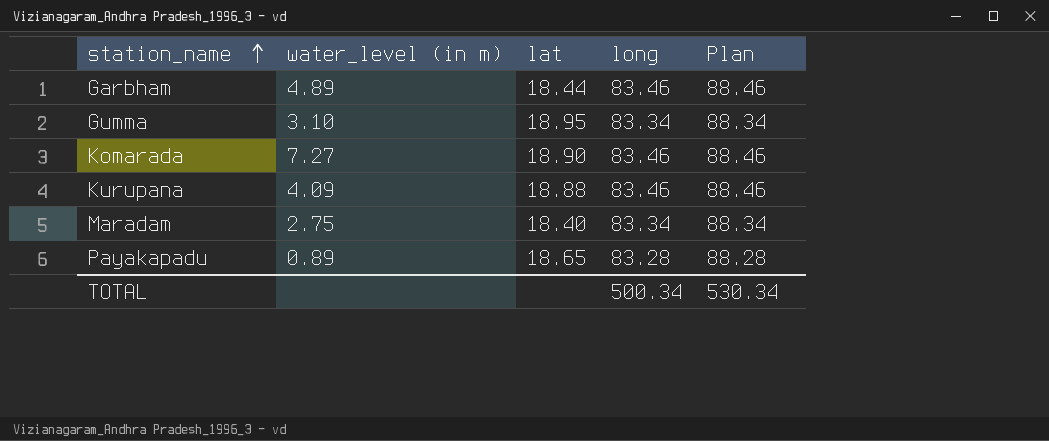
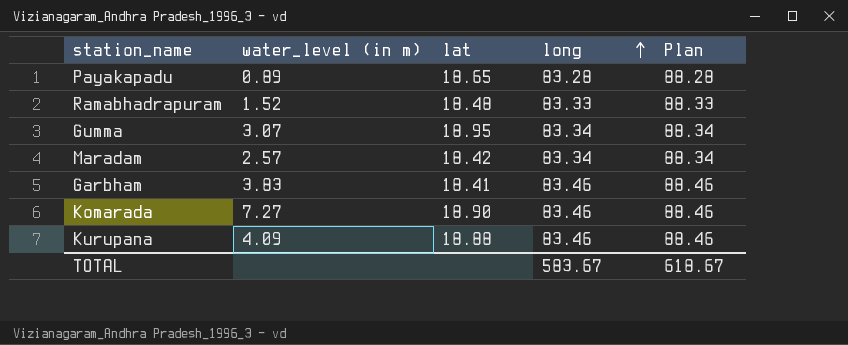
row order: station_name ascending -> long ascending
row Ramabhadrapuram: none -> 1.52 | 18.48 | 83.33 | 88.33
Gumma | water_level (in m): 3.10 -> 3.07
Maradam | water_level (in m): 2.75 -> 2.57
Maradam | lat: 18.40 -> 18.42
Garbham | water_level (in m): 4.89 -> 3.83
Garbham | lat: 18.44 -> 18.41
TOTAL | long: 500.34 -> 583.67
TOTAL | Plan: 530.34 -> 618.67

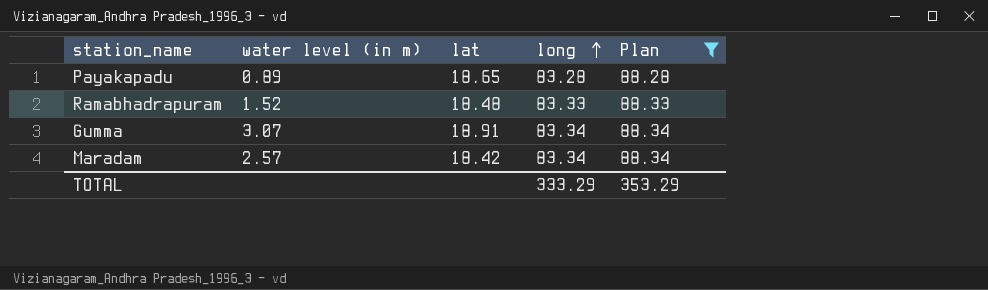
filter: none -> Plan != 88.46
column name: water_level (in m) -> water level (in m)
Gumma | lat: 18.95 -> 18.91
TOTAL | long: 583.67 -> 333.29
TOTAL | Plan: 618.67 -> 353.29

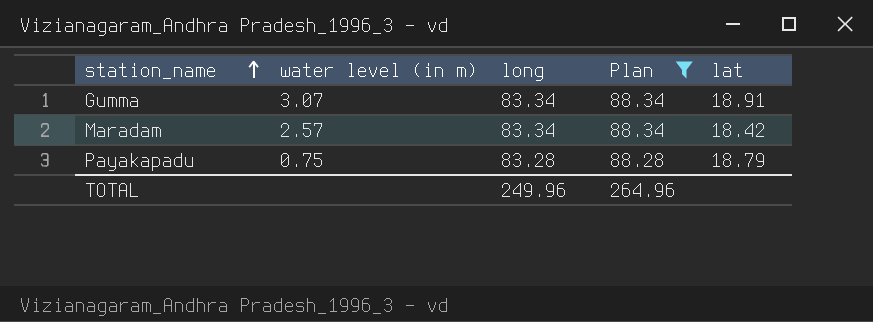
row order: long ascending -> station_name ascending
column lat | position: 3 -> 5
row Ramabhadrapuram: 1.52 | 18.48 | 83.33 | 88.33 -> none
Payakapadu | water level (in m): 0.89 -> 0.75
Payakapadu | lat: 18.65 -> 18.79
TOTAL | long: 333.29 -> 249.96
TOTAL | Plan: 353.29 -> 264.96

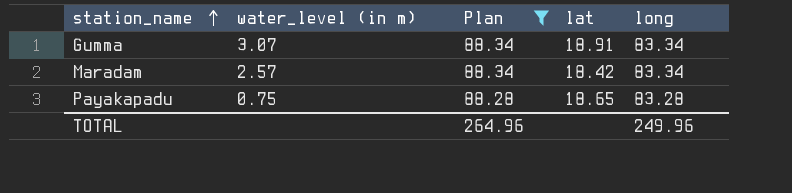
column name: water level (in m) -> water_level (in m)
column long | position: 3 -> 5
Payakapadu | lat: 18.79 -> 18.65

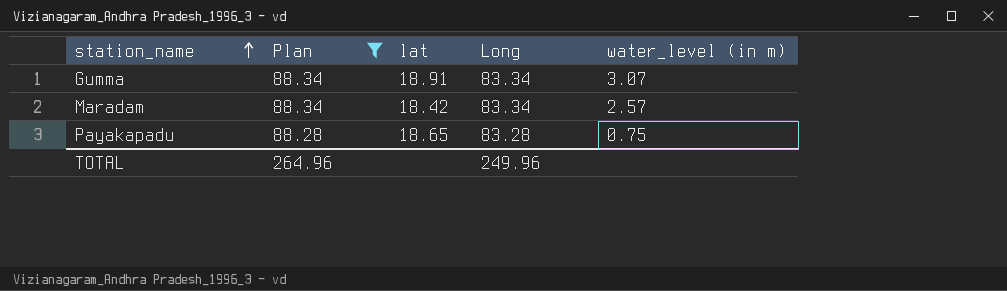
column name: long -> Long
column water_level (in m) | position: 2 -> 5

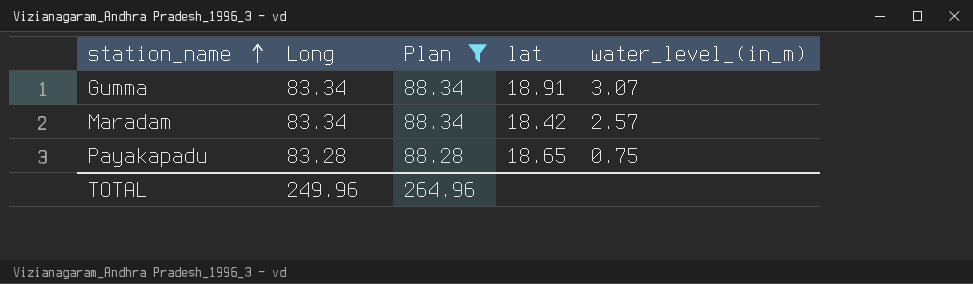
column Long | position: 4 -> 2
column name: water_level (in m) -> water_level_(in_m)

